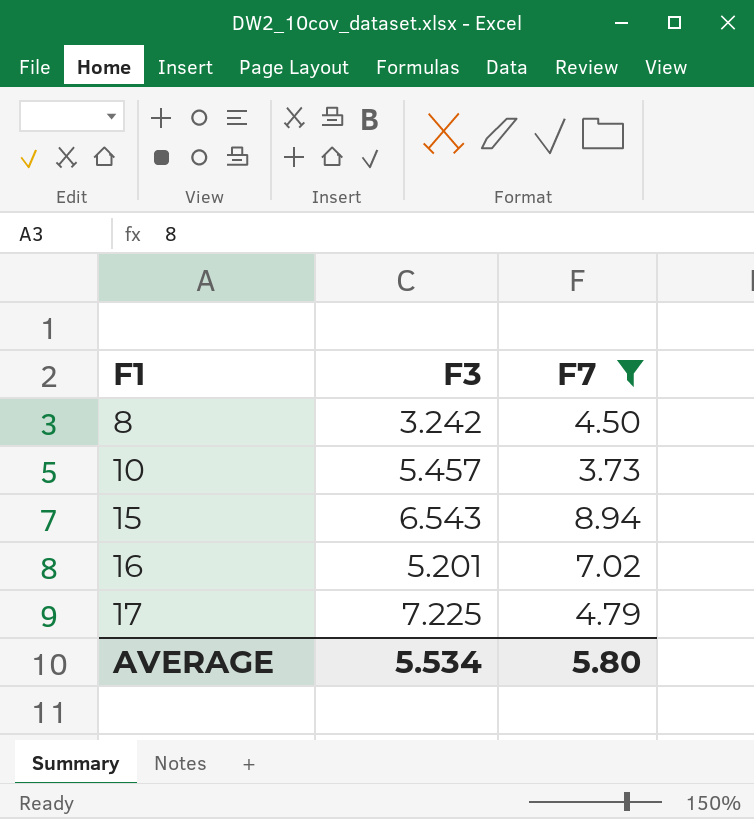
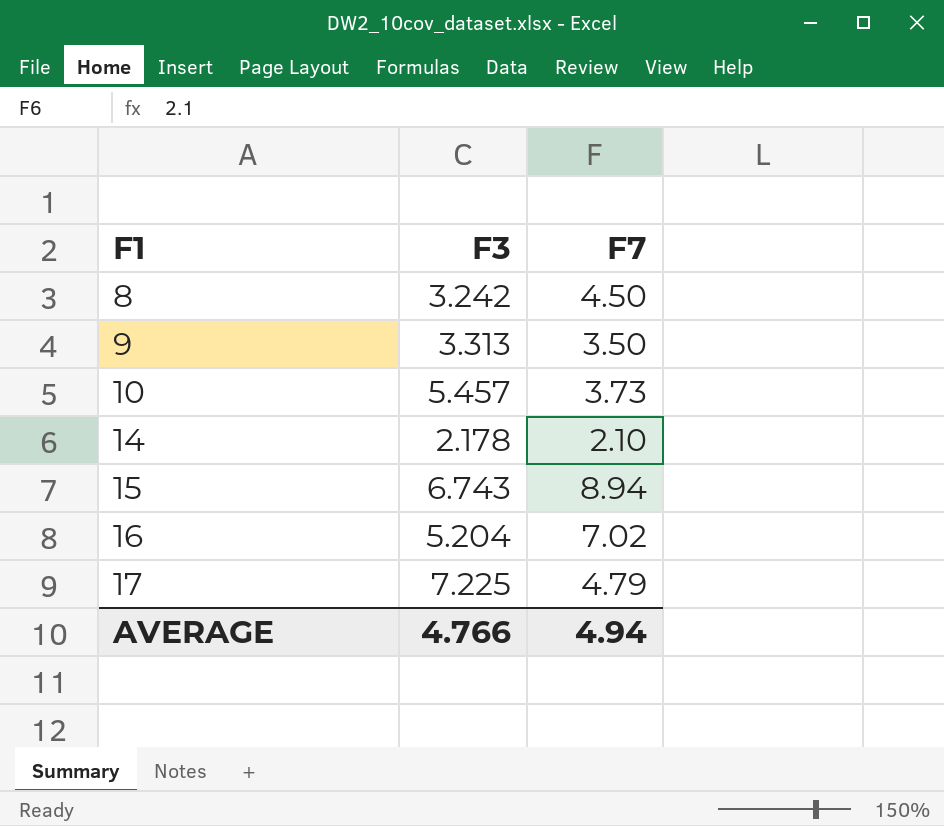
filter: F7 >= 3.73 -> none
15 | F3: 6.543 -> 6.743
16 | F3: 5.201 -> 5.204
AVERAGE | F3: 5.534 -> 4.766
AVERAGE | F7: 5.80 -> 4.94

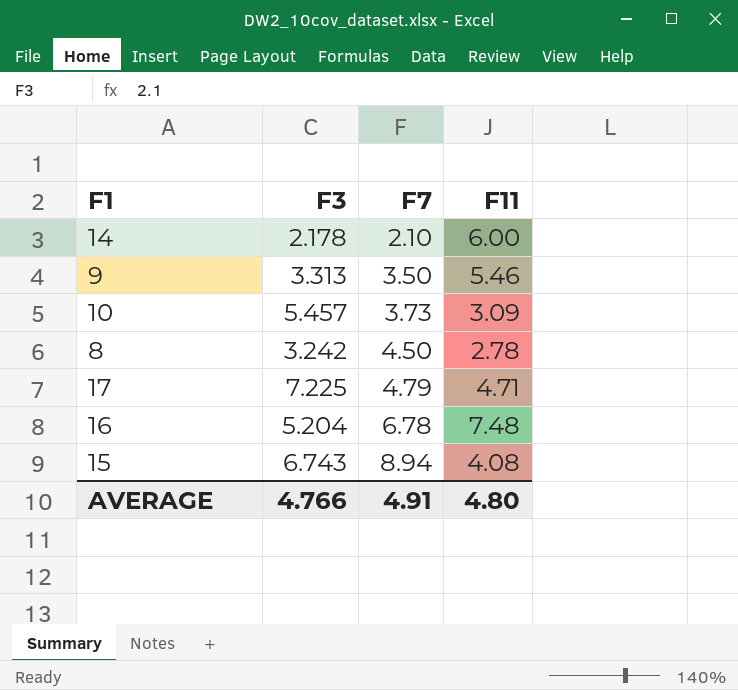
row order: F1 ascending -> F7 ascending
column F11 | position: none -> 4
16 | F7: 7.02 -> 6.78
AVERAGE | F7: 4.94 -> 4.91

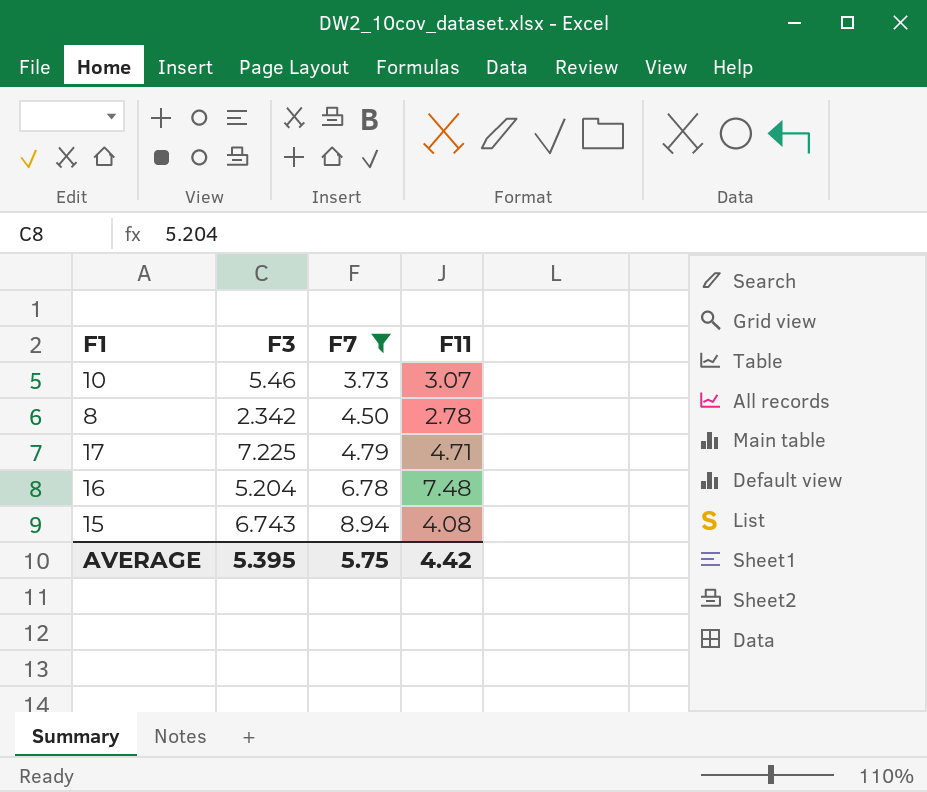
filter: none -> F7 >= 3.73
10 | F3: 5.457 -> 5.46
10 | F11: 3.09 -> 3.07
8 | F3: 3.242 -> 2.342
AVERAGE | F3: 4.766 -> 5.395
AVERAGE | F7: 4.91 -> 5.75
AVERAGE | F11: 4.80 -> 4.42

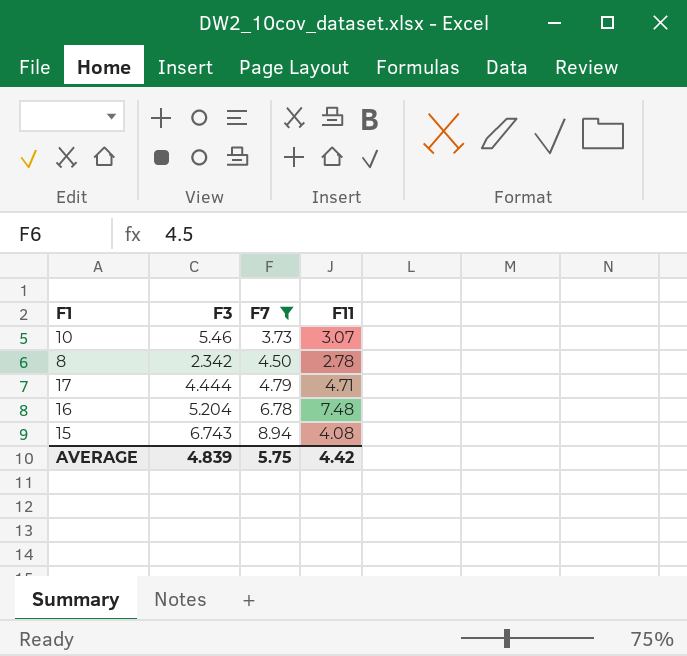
17 | F3: 7.225 -> 4.444
AVERAGE | F3: 5.395 -> 4.839

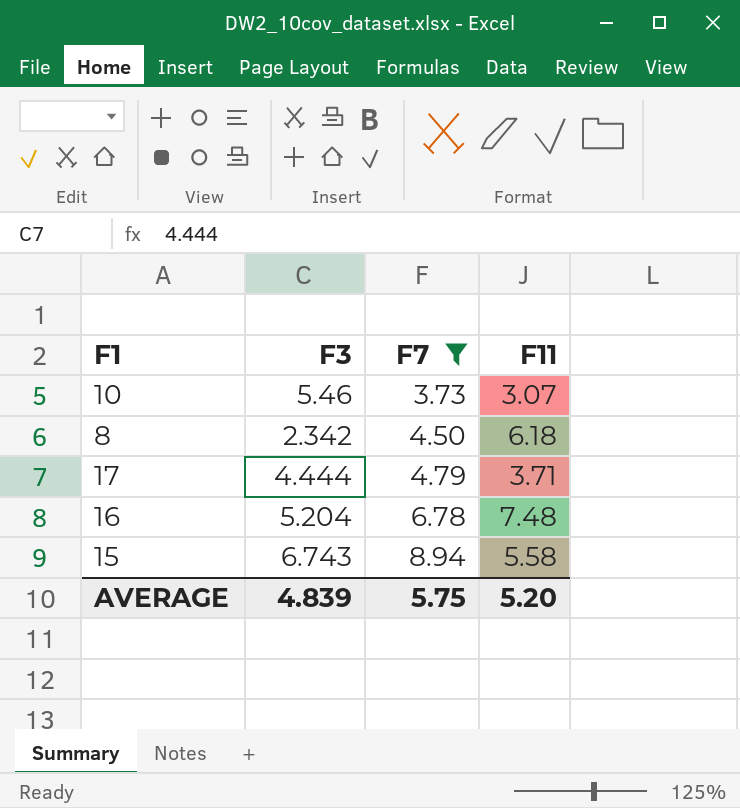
8 | F11: 2.78 -> 6.18
17 | F11: 4.71 -> 3.71
15 | F11: 4.08 -> 5.58
AVERAGE | F11: 4.42 -> 5.20

